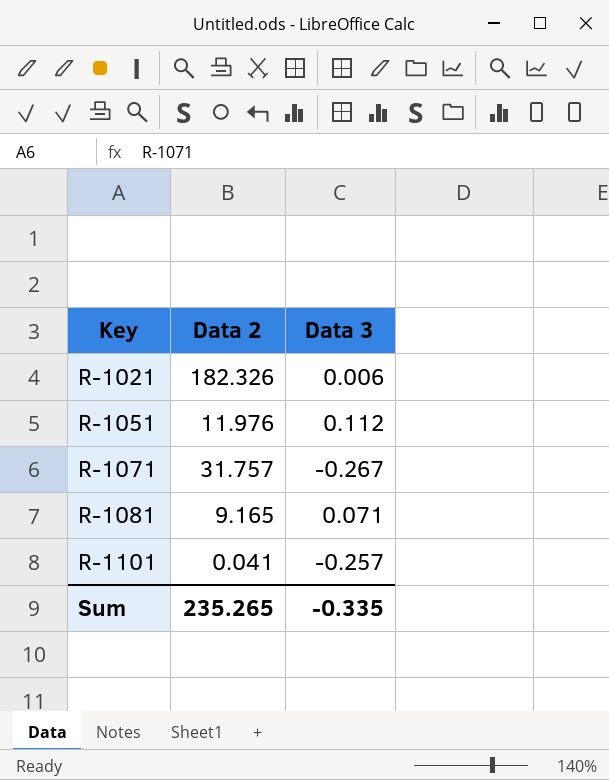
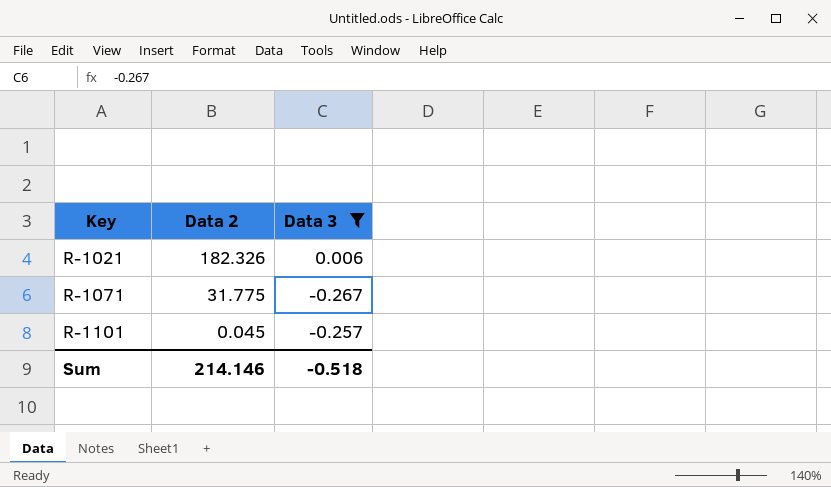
filter: none -> Data 3 <= 0.006
R-1071 | Data 2: 31.757 -> 31.775
R-1101 | Data 2: 0.041 -> 0.045
Sum | Data 2: 235.265 -> 214.146
Sum | Data 3: -0.335 -> -0.518

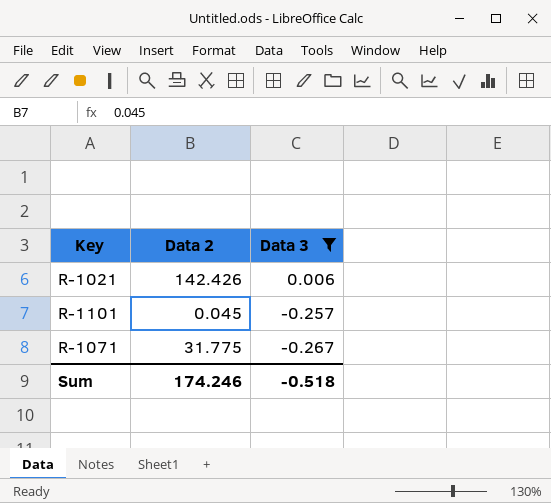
row order: Key ascending -> Data 3 descending
R-1021 | Data 2: 182.326 -> 142.426
Sum | Data 2: 214.146 -> 174.246

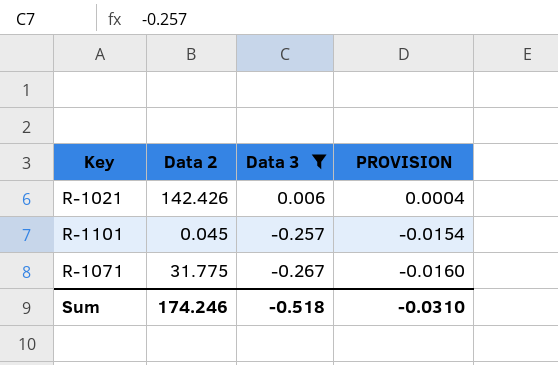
column PROVISION | formula: none -> [Data 3] * 0.06

